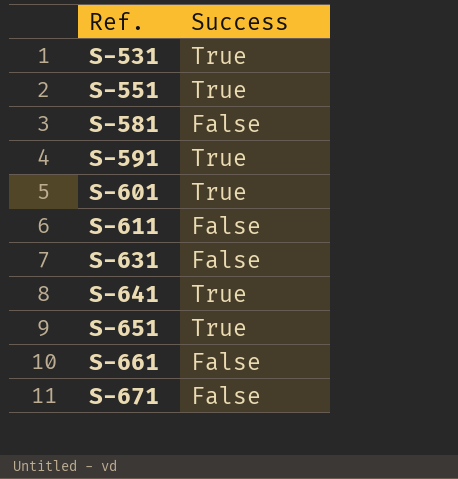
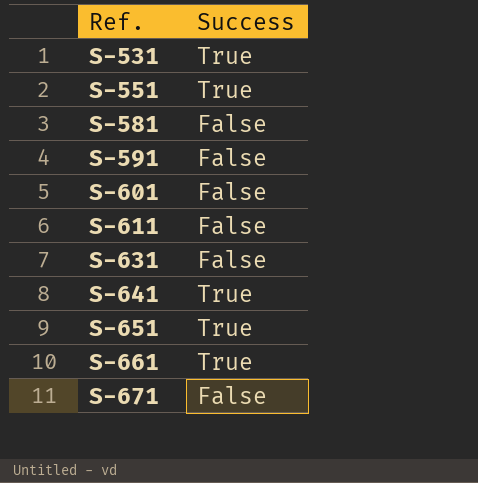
S-591 | Success: True -> False
S-601 | Success: True -> False
S-661 | Success: False -> True

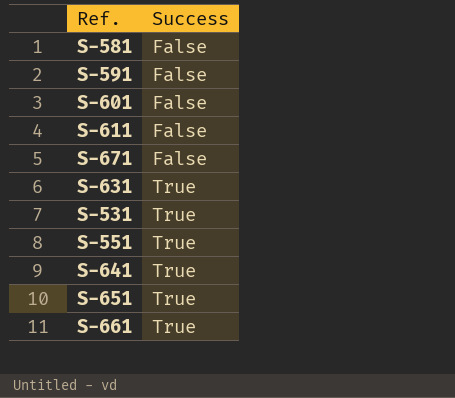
row order: Ref. ascending -> Success ascending
S-631 | Success: False -> True

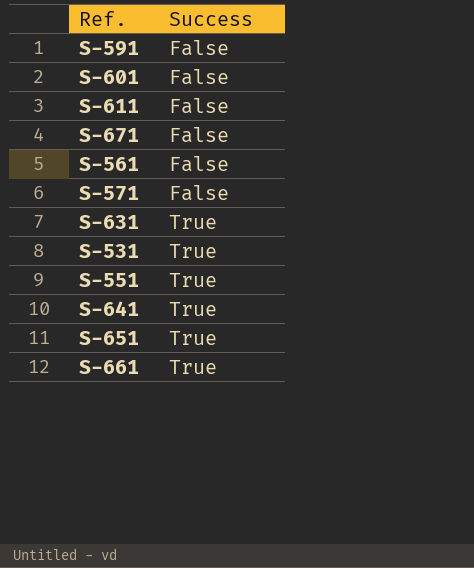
row S-581: False -> none
row S-561: none -> False
row S-571: none -> False

